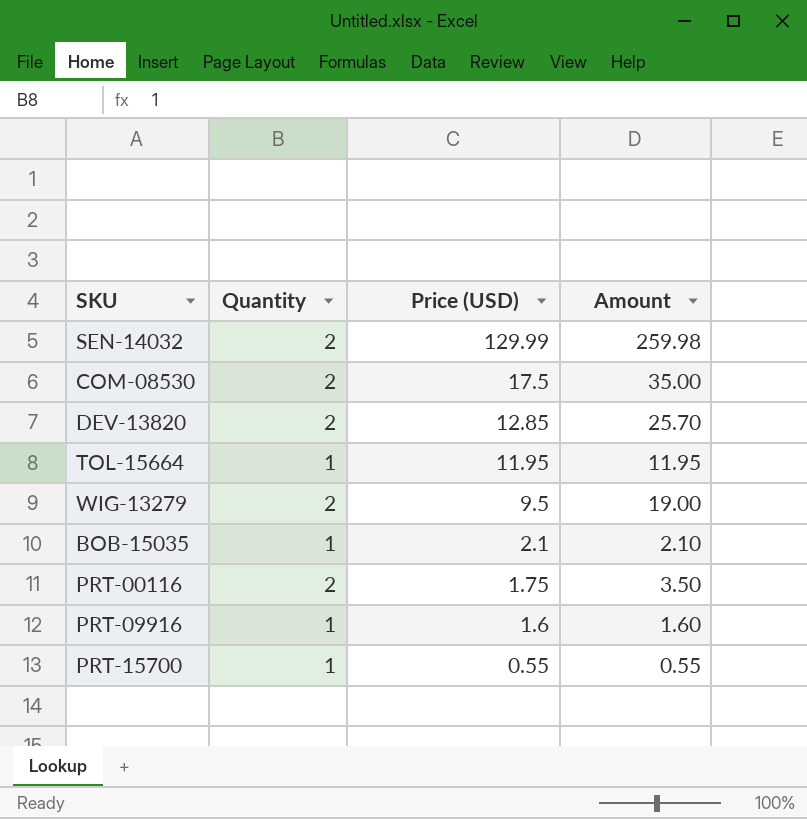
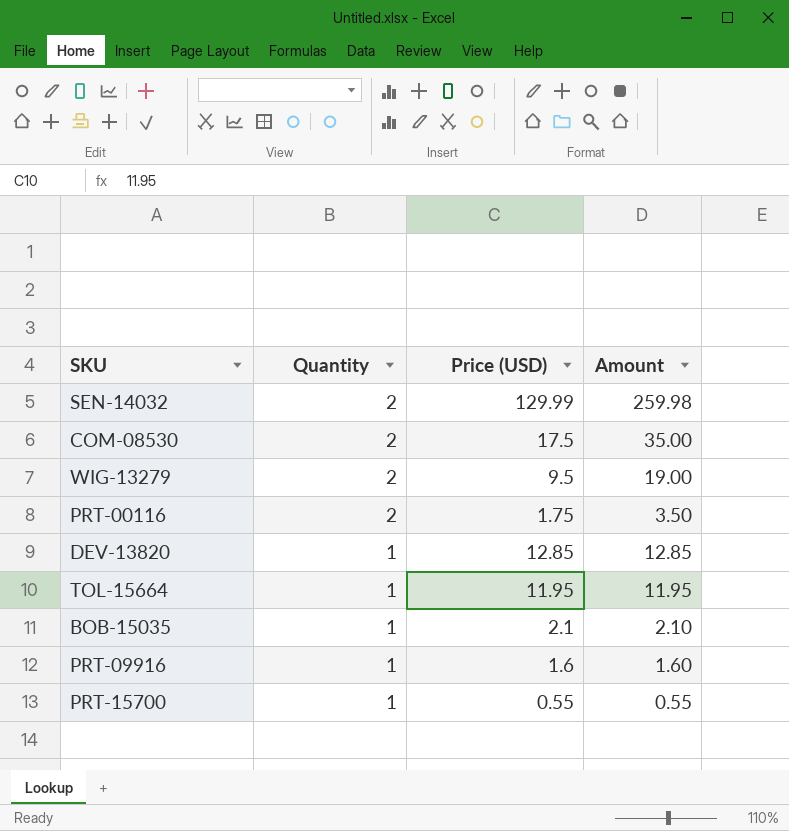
row order: Price (USD) descending -> Quantity descending
DEV-13820 | Quantity: 2 -> 1
DEV-13820 | Amount: 25.70 -> 12.85

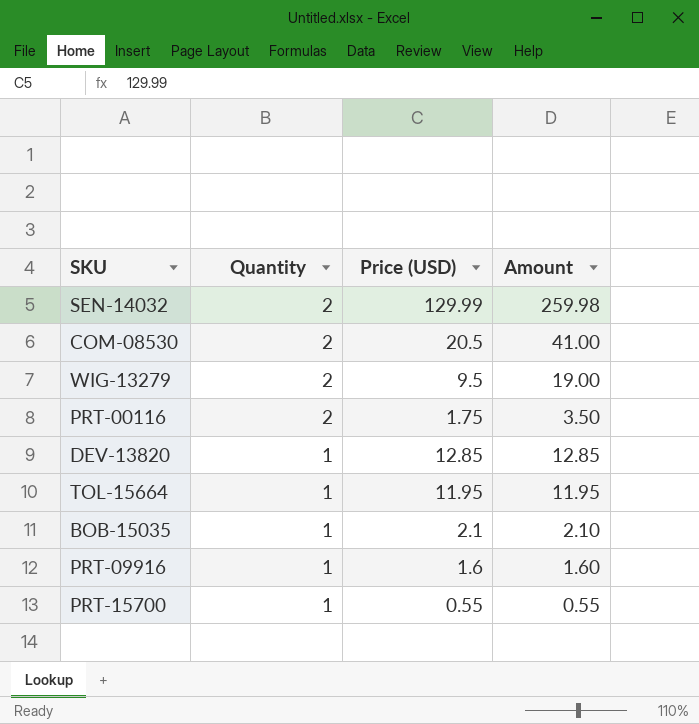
COM-08530 | Price (USD): 17.5 -> 20.5
COM-08530 | Amount: 35.00 -> 41.00

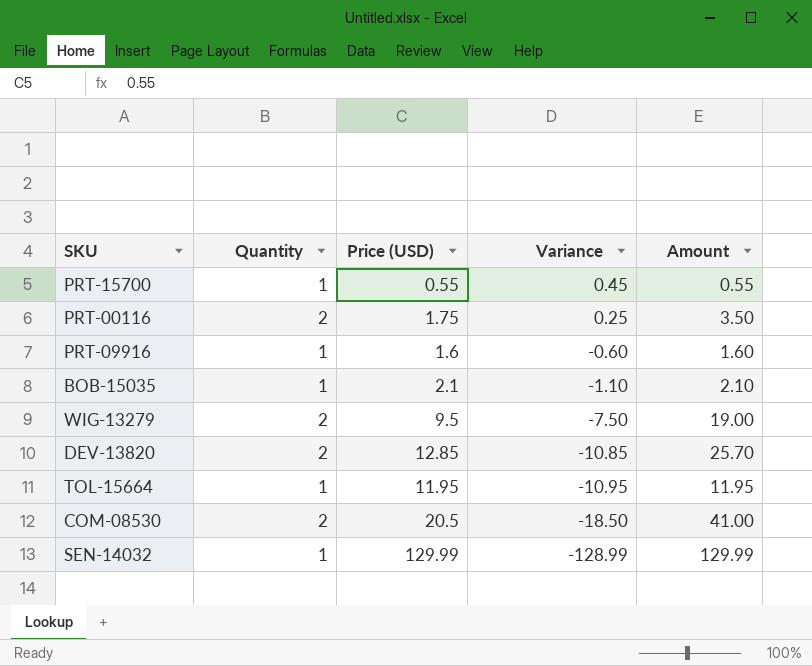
row order: Quantity descending -> Variance descending
column Variance | formula: none -> [Quantity] - [Price (USD)]
DEV-13820 | Quantity: 1 -> 2
DEV-13820 | Amount: 12.85 -> 25.70
SEN-14032 | Quantity: 2 -> 1
SEN-14032 | Amount: 259.98 -> 129.99

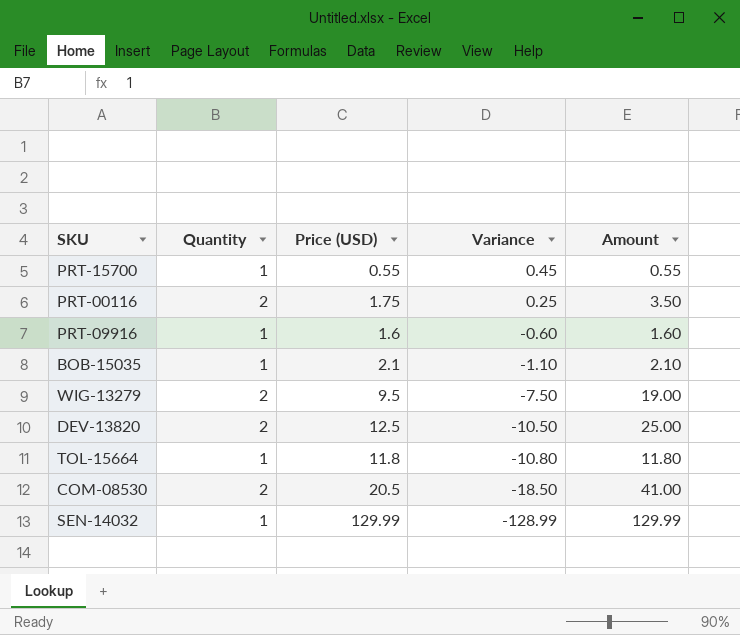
DEV-13820 | Price (USD): 12.85 -> 12.5
DEV-13820 | Variance: -10.85 -> -10.50
DEV-13820 | Amount: 25.70 -> 25.00
TOL-15664 | Price (USD): 11.95 -> 11.8
TOL-15664 | Variance: -10.95 -> -10.80
TOL-15664 | Amount: 11.95 -> 11.80

